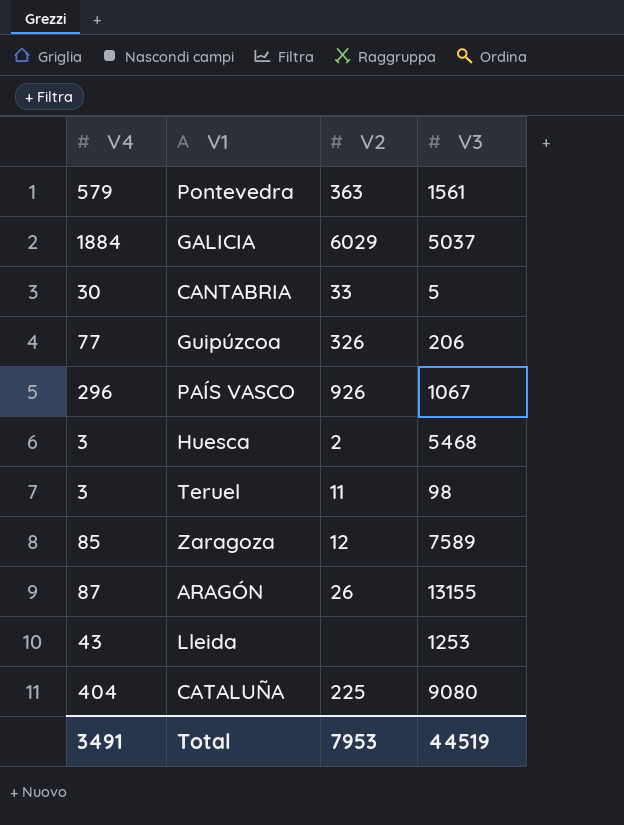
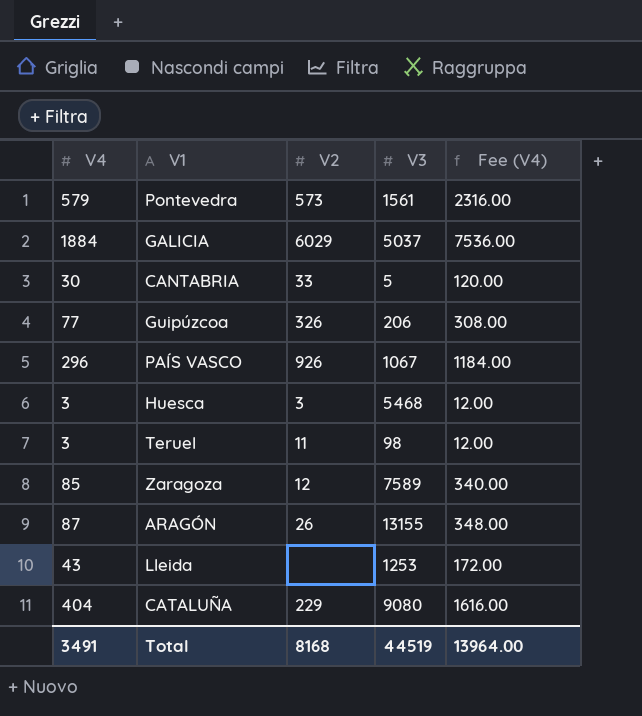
column Fee (V4) | formula: none -> [V4] * 4
Pontevedra | V2: 363 -> 573
Huesca | V2: 2 -> 3
CATALUÑA | V2: 225 -> 229
Total | V2: 7953 -> 8168

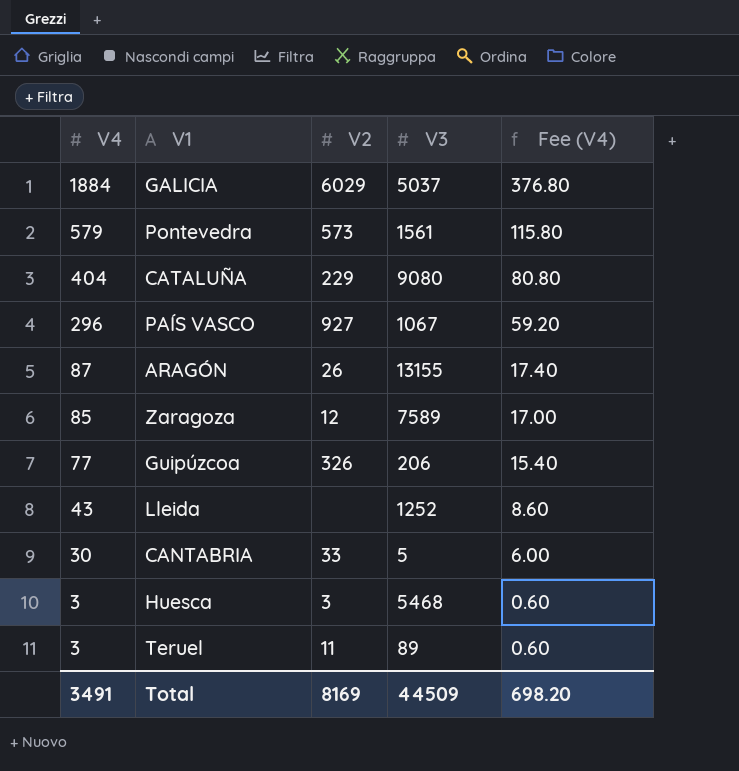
row order: none -> V4 descending
column Fee (V4) | formula: [V4] * 4 -> [V4] * 0.2
PAÍS VASCO | V2: 926 -> 927
Lleida | V3: 1253 -> 1252
Teruel | V3: 98 -> 89
Total | V2: 8168 -> 8169
Total | V3: 44519 -> 44509
Total | Fee (V4): 13964.00 -> 698.20

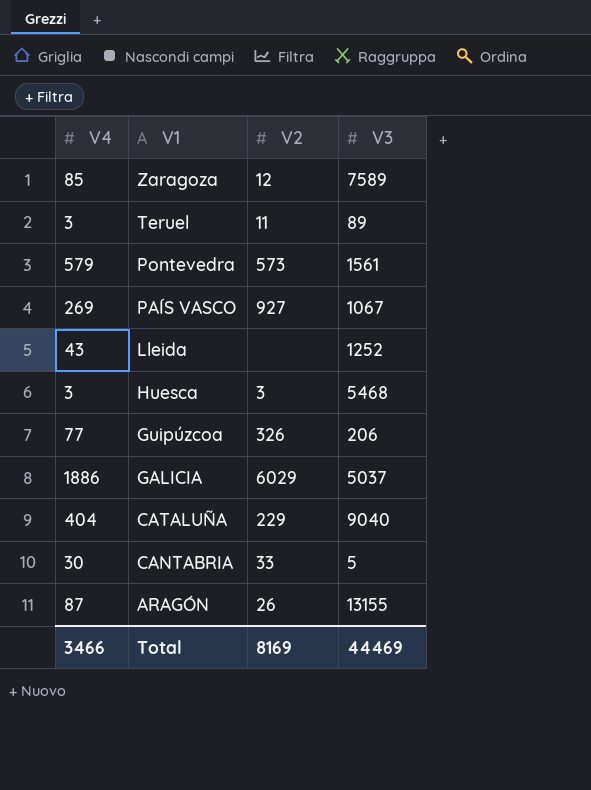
row order: V4 descending -> V1 descending
column Fee (V4) | formula: [V4] * 0.2 -> none
PAÍS VASCO | V4: 296 -> 269
GALICIA | V4: 1884 -> 1886
CATALUÑA | V3: 9080 -> 9040
Total | V4: 3491 -> 3466
Total | V3: 44509 -> 44469

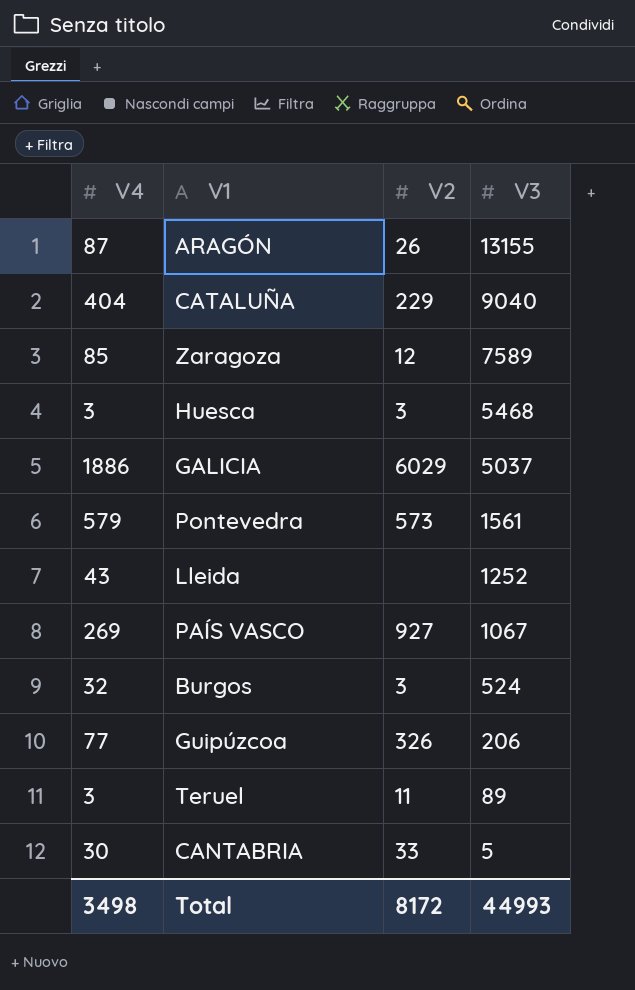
row order: V1 descending -> V3 descending
row Burgos: none -> 32 | 3 | 524
Total | V4: 3466 -> 3498
Total | V2: 8169 -> 8172
Total | V3: 44469 -> 44993

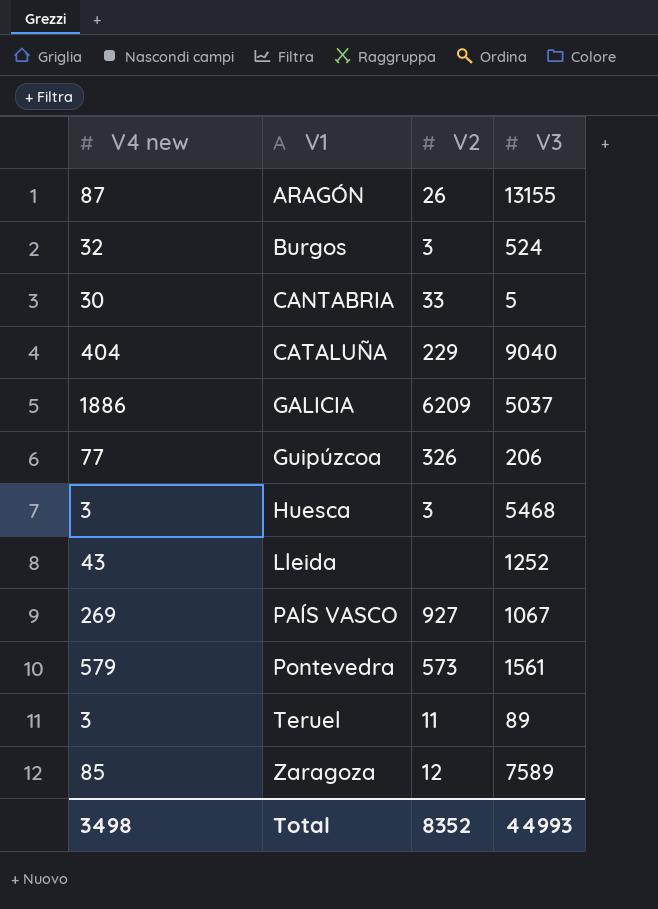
row order: V3 descending -> V1 ascending
column name: V4 -> V4 new
GALICIA | V2: 6029 -> 6209
Total | V2: 8172 -> 8352

